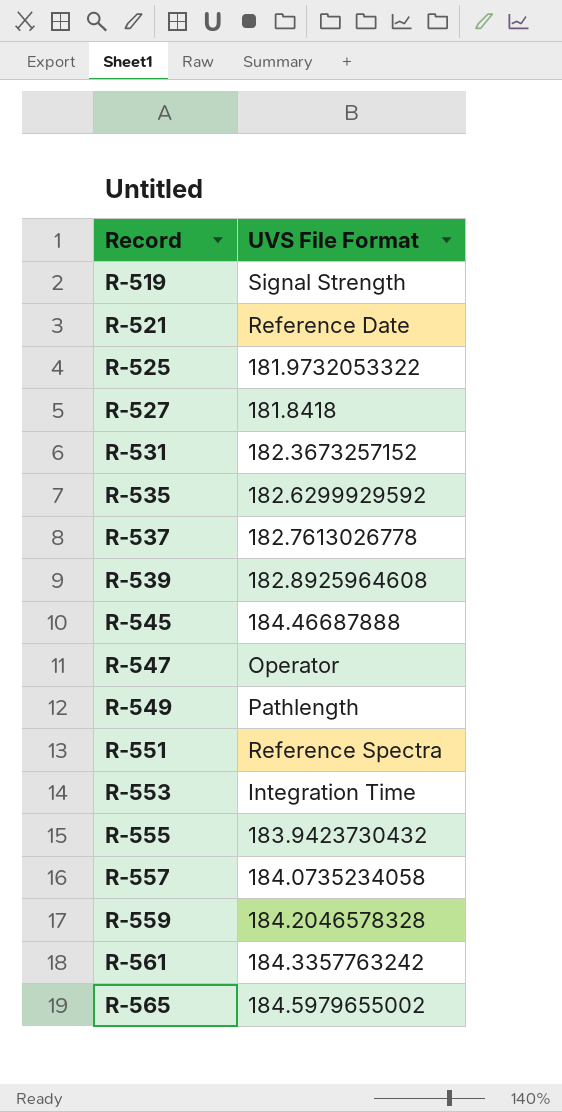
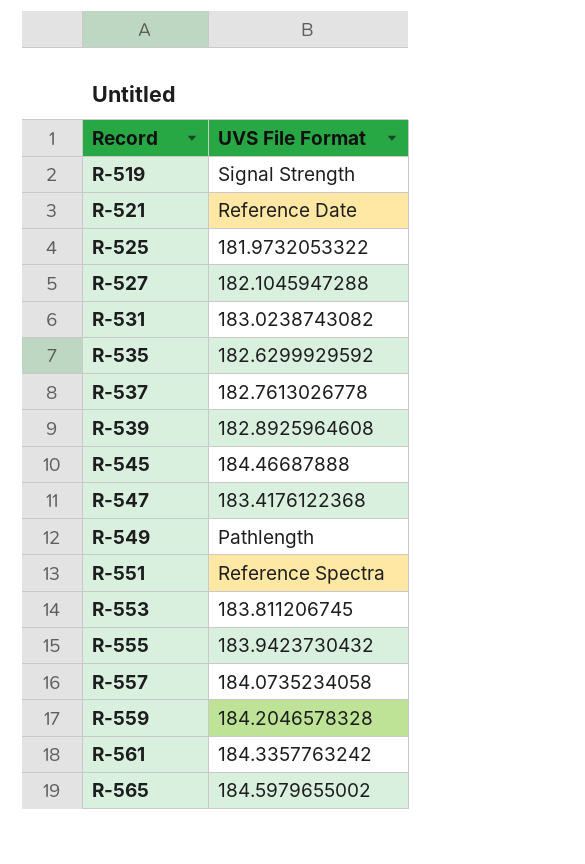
R-527 | UVS File Format: 181.8418 -> 182.1045947288
R-531 | UVS File Format: 182.3673257152 -> 183.0238743082
R-547 | UVS File Format: Operator -> 183.4176122368
R-553 | UVS File Format: Integration Time -> 183.811206745

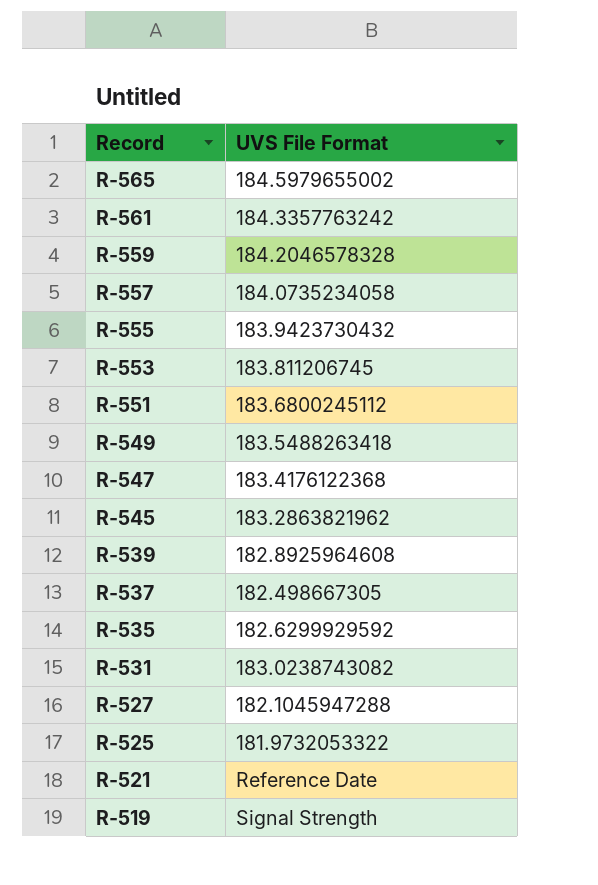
row order: Record ascending -> Record descending
R-551 | UVS File Format: Reference Spectra -> 183.6800245112
R-549 | UVS File Format: Pathlength -> 183.5488263418
R-545 | UVS File Format: 184.46687888 -> 183.2863821962
R-537 | UVS File Format: 182.7613026778 -> 182.498667305

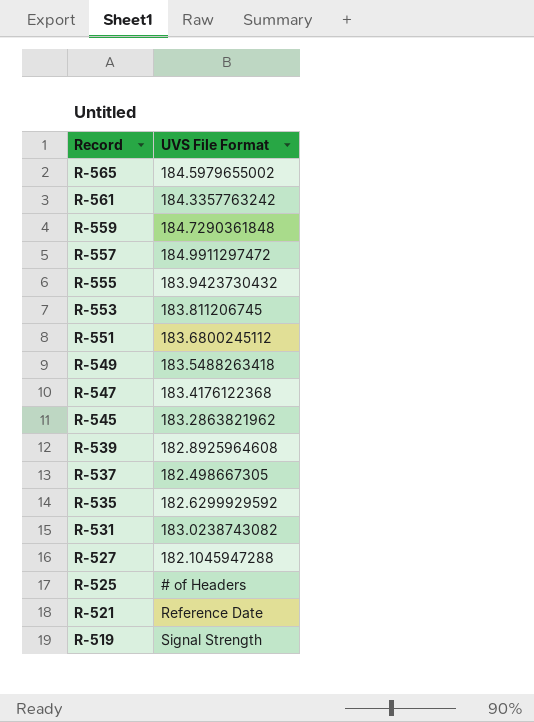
R-559 | UVS File Format: 184.2046578328 -> 184.7290361848
R-557 | UVS File Format: 184.0735234058 -> 184.9911297472
R-525 | UVS File Format: 181.9732053322 -> # of Headers

